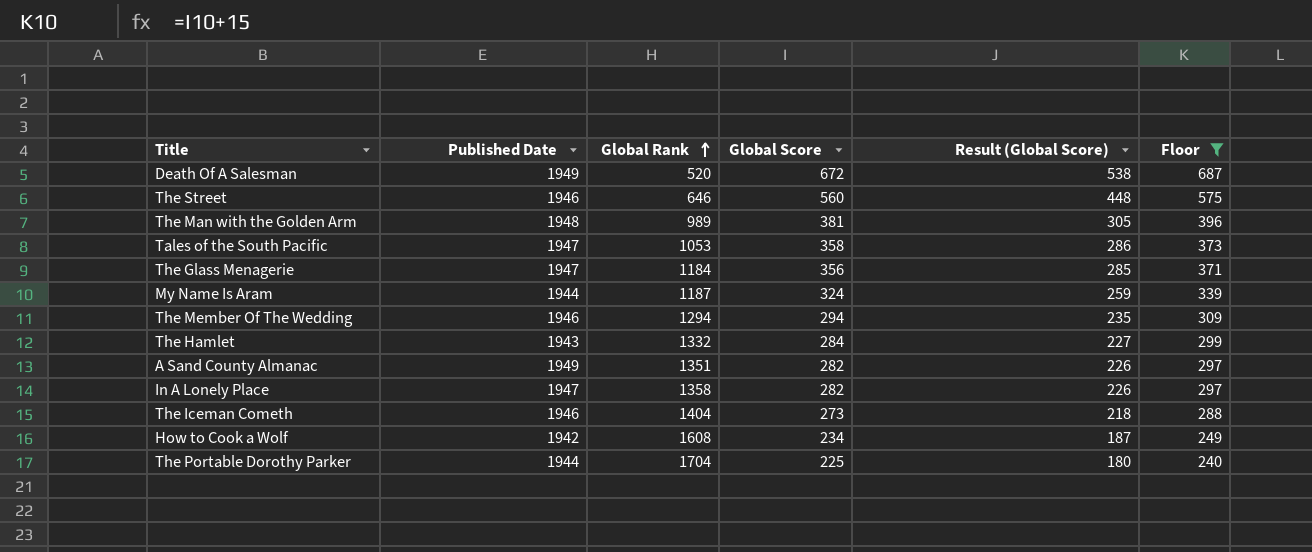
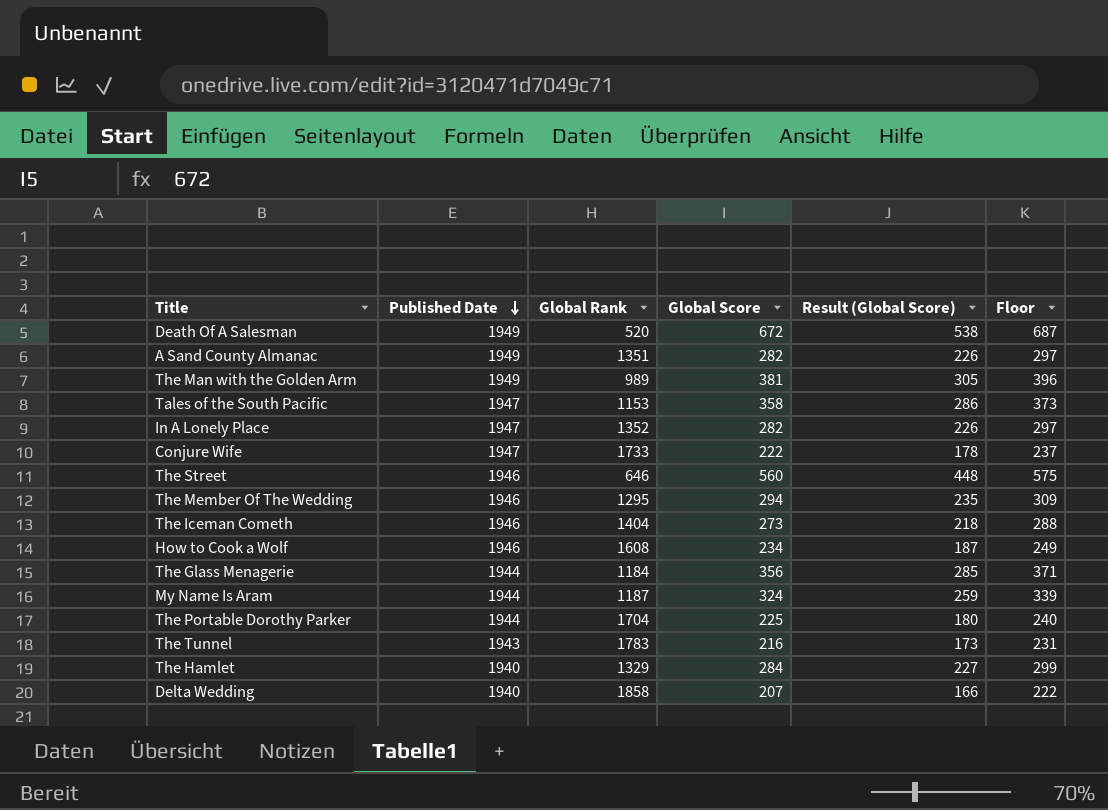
filter: Floor >= 240 -> none
row order: Global Rank ascending -> Published Date descending
The Man with the Golden Arm | Published Date: 1948 -> 1949
Tales of the South Pacific | Global Rank: 1053 -> 1153
In A Lonely Place | Global Rank: 1358 -> 1352
The Member Of The Wedding | Global Rank: 1294 -> 1295
How to Cook a Wolf | Published Date: 1942 -> 1946
The Glass Menagerie | Published Date: 1947 -> 1944
The Hamlet | Published Date: 1943 -> 1940
The Hamlet | Global Rank: 1332 -> 1329

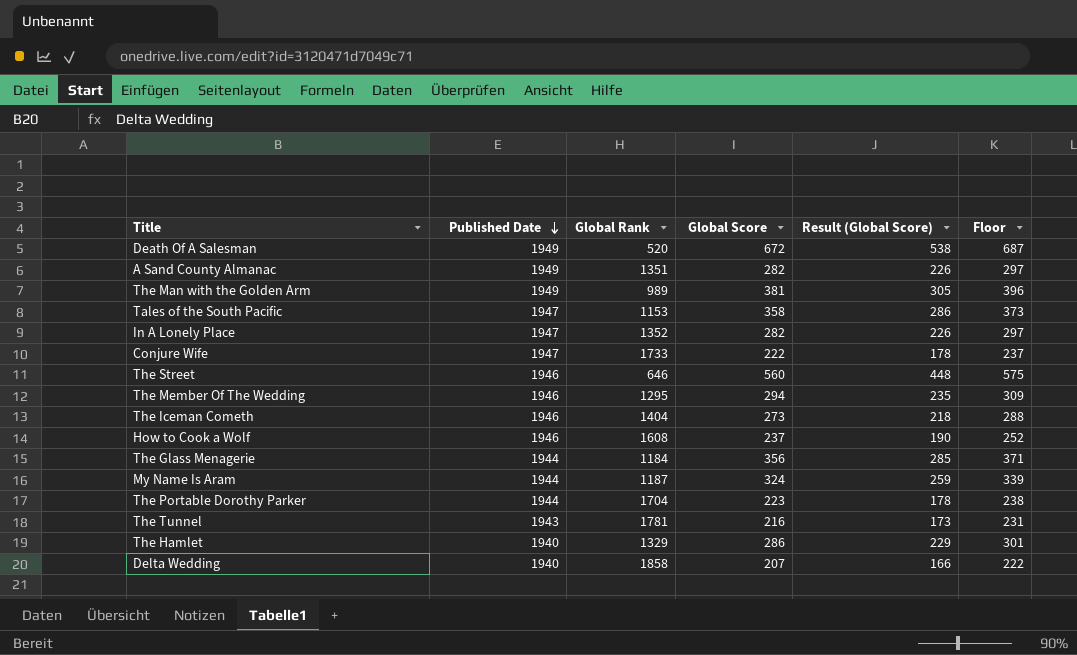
How to Cook a Wolf | Global Score: 234 -> 237
How to Cook a Wolf | Result (Global Score): 187 -> 190
How to Cook a Wolf | Floor: 249 -> 252
The Portable Dorothy Parker | Global Score: 225 -> 223
The Portable Dorothy Parker | Result (Global Score): 180 -> 178
The Portable Dorothy Parker | Floor: 240 -> 238
The Tunnel | Global Rank: 1783 -> 1781
The Hamlet | Global Score: 284 -> 286
The Hamlet | Result (Global Score): 227 -> 229
The Hamlet | Floor: 299 -> 301

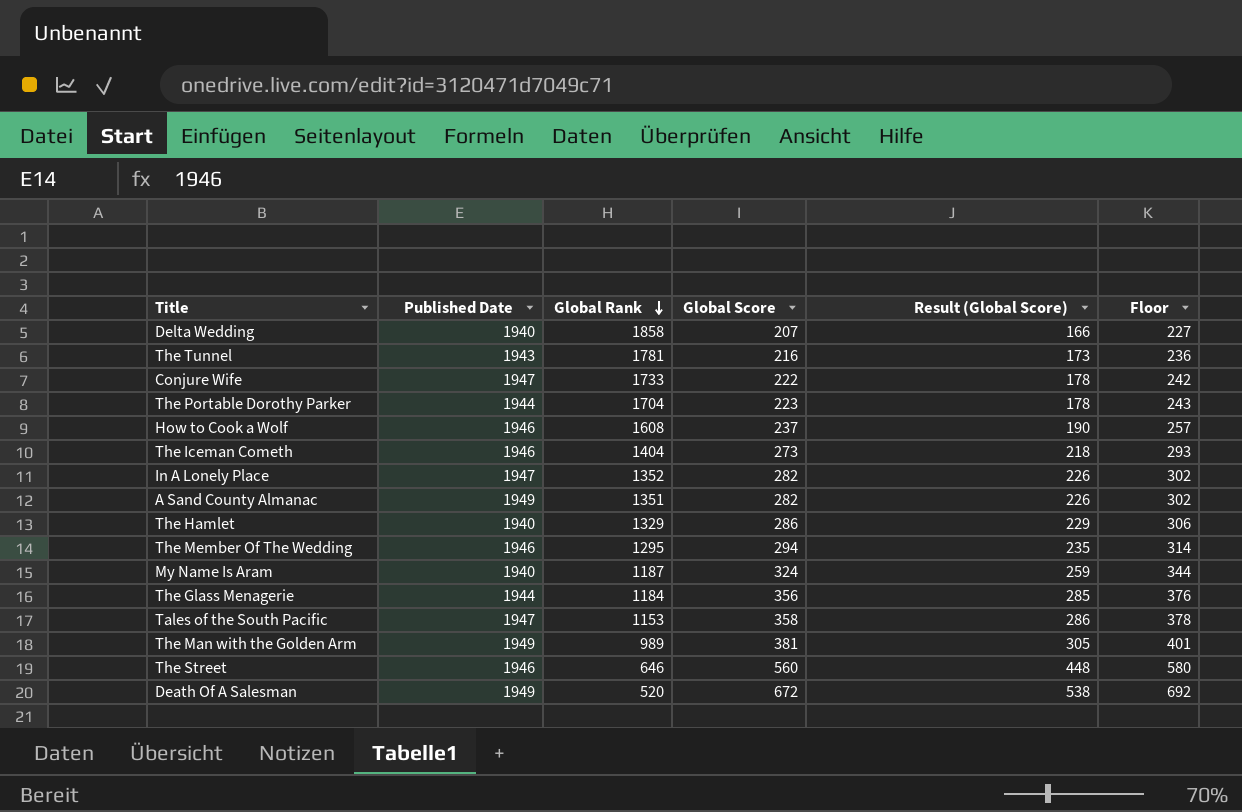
row order: Published Date descending -> Global Rank descending
column Floor | formula: [Global Score] + 15 -> [Global Score] + 20
My Name Is Aram | Published Date: 1944 -> 1940

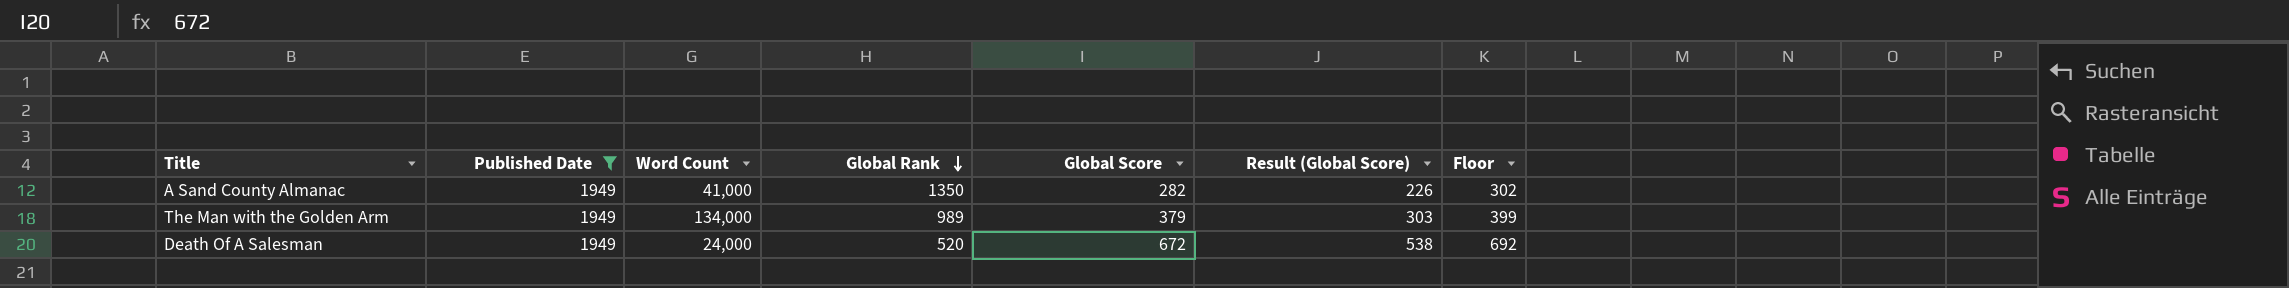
filter: none -> Published Date = 1949
column Word Count | position: none -> 3
A Sand County Almanac | Global Rank: 1351 -> 1350
The Man with the Golden Arm | Global Score: 381 -> 379
The Man with the Golden Arm | Result (Global Score): 305 -> 303
The Man with the Golden Arm | Floor: 401 -> 399

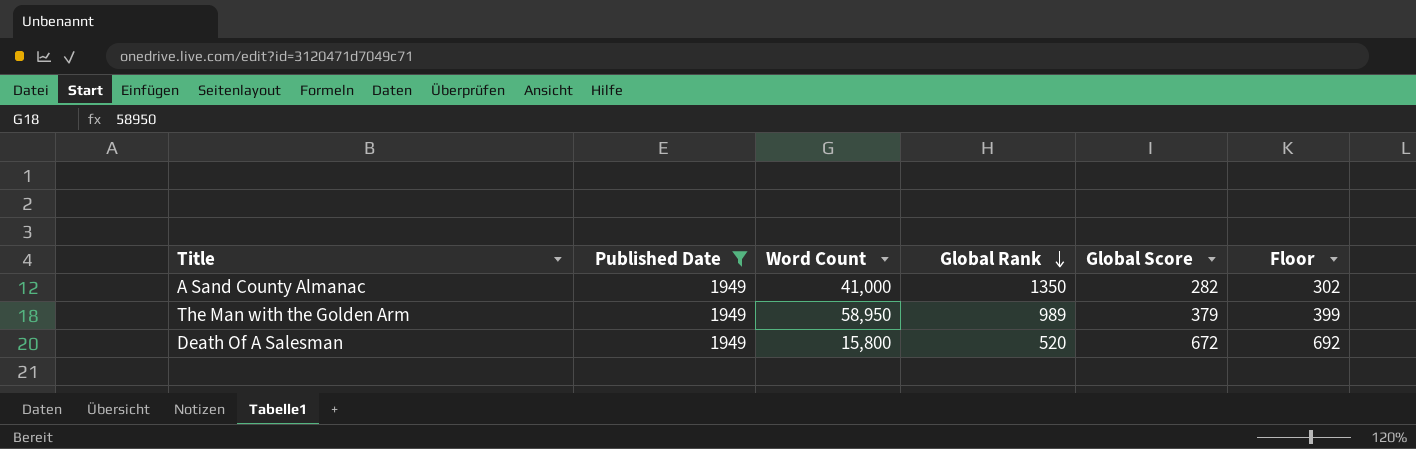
column Result (Global Score) | formula: [Global Score] * 0.8 -> none
The Man with the Golden Arm | Word Count: 134,000 -> 58,950
Death Of A Salesman | Word Count: 24,000 -> 15,800

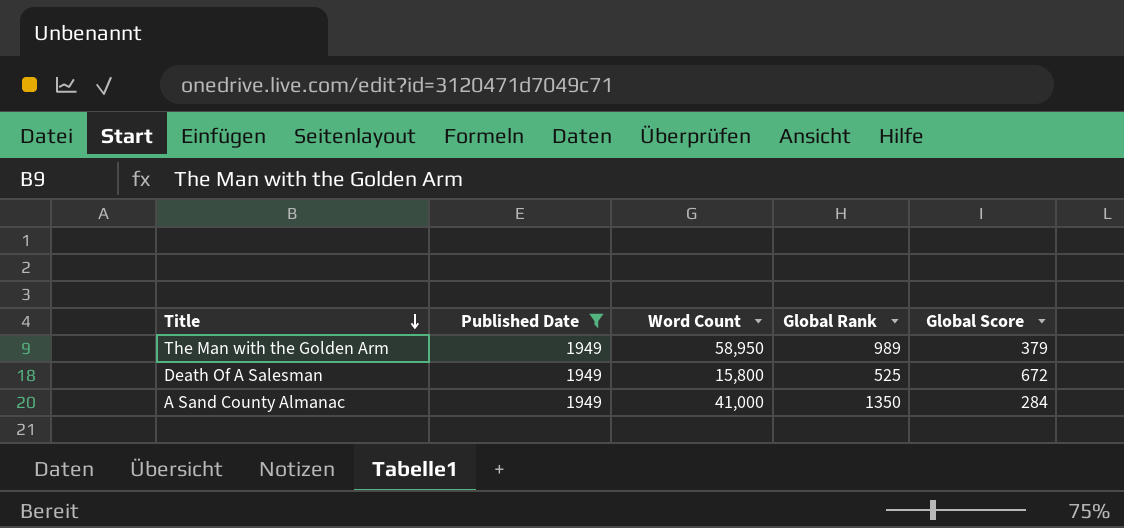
row order: Global Rank descending -> Title descending
column Floor | formula: [Global Score] + 20 -> none
Death Of A Salesman | Global Rank: 520 -> 525
A Sand County Almanac | Global Score: 282 -> 284

